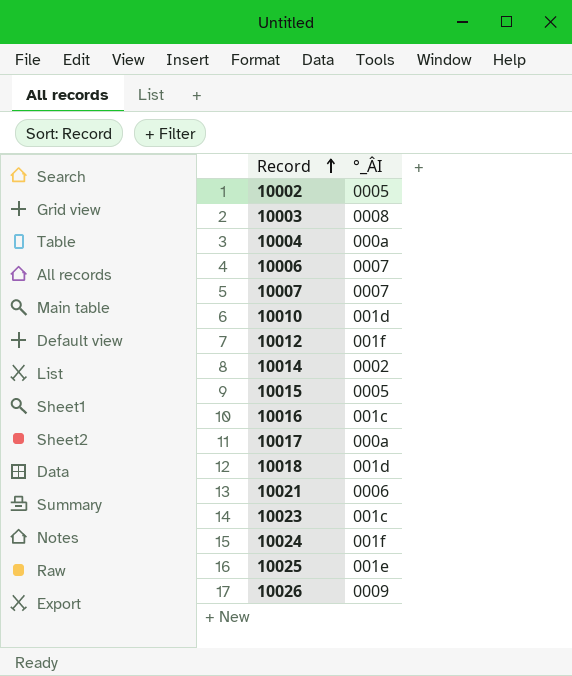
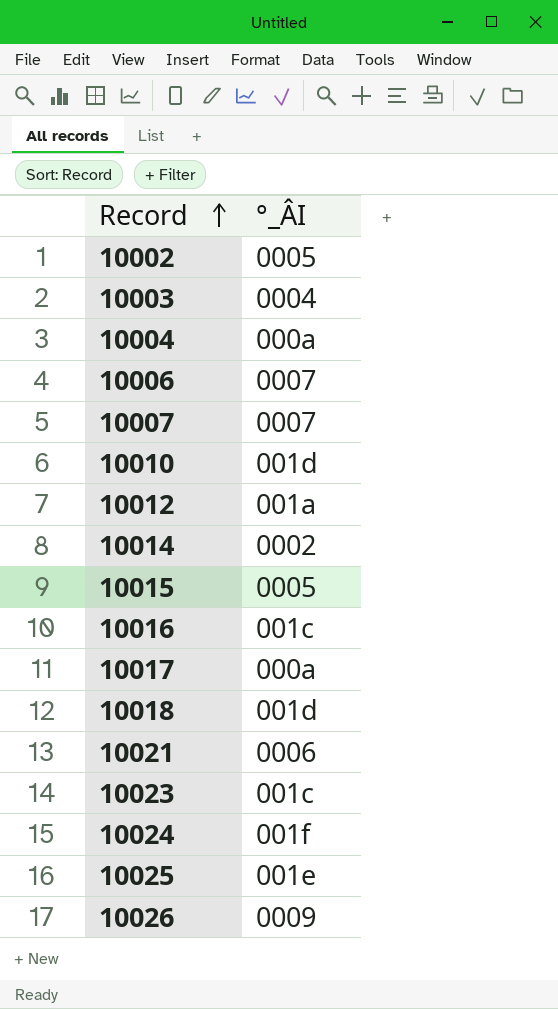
10003 | °_ÂI: 0008 -> 0004
10012 | °_ÂI: 001f -> 001a

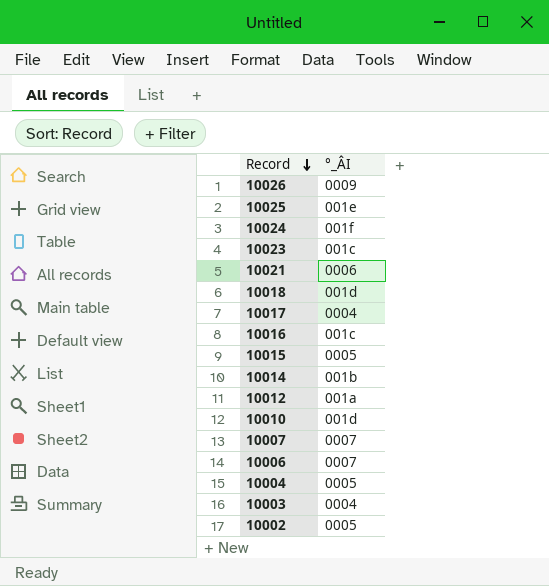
row order: Record ascending -> Record descending
10017 | °_ÂI: 000a -> 0004
10014 | °_ÂI: 0002 -> 001b
10004 | °_ÂI: 000a -> 0005

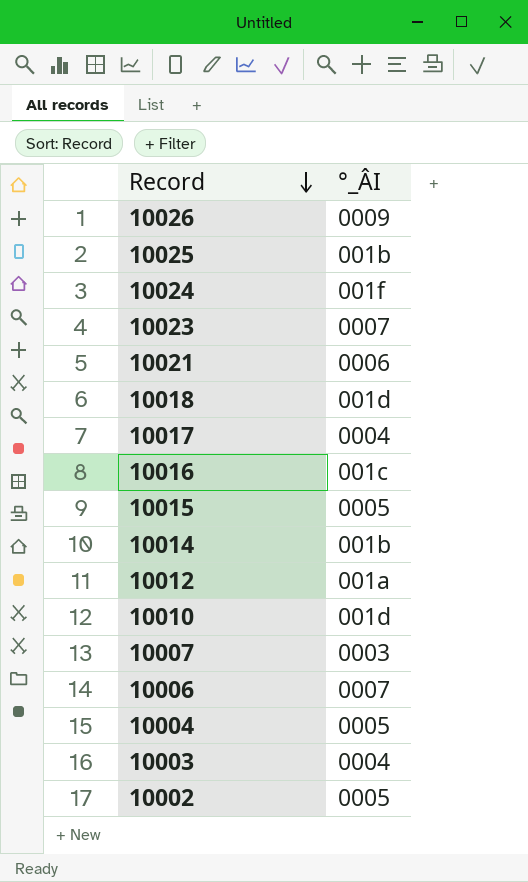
10025 | °_ÂI: 001e -> 001b
10023 | °_ÂI: 001c -> 0007
10007 | °_ÂI: 0007 -> 0003

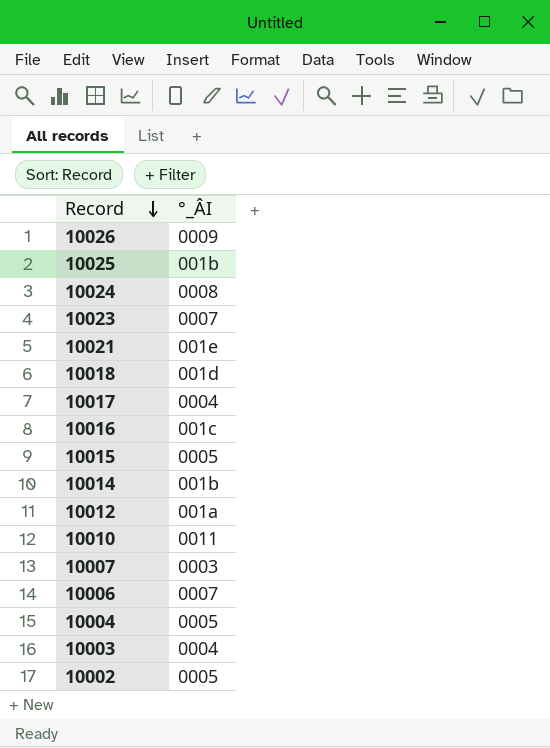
10024 | °_ÂI: 001f -> 0008
10021 | °_ÂI: 0006 -> 001e
10010 | °_ÂI: 001d -> 0011

